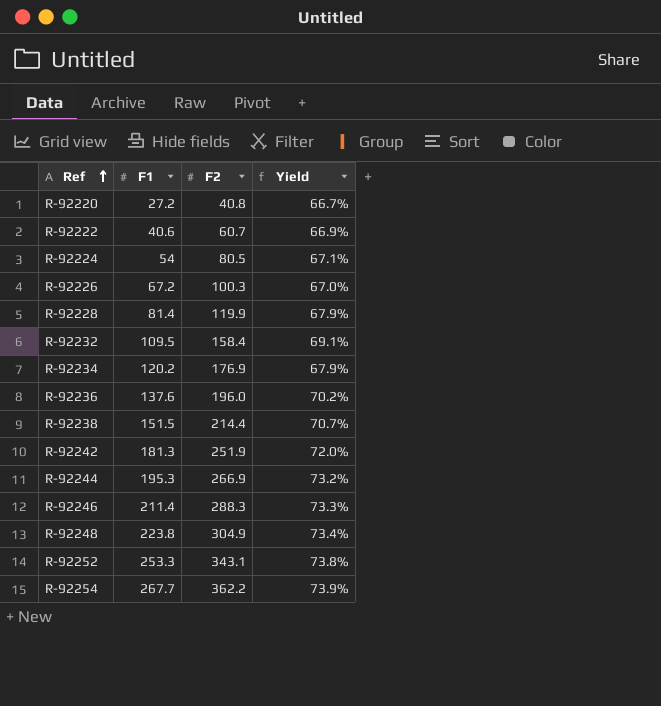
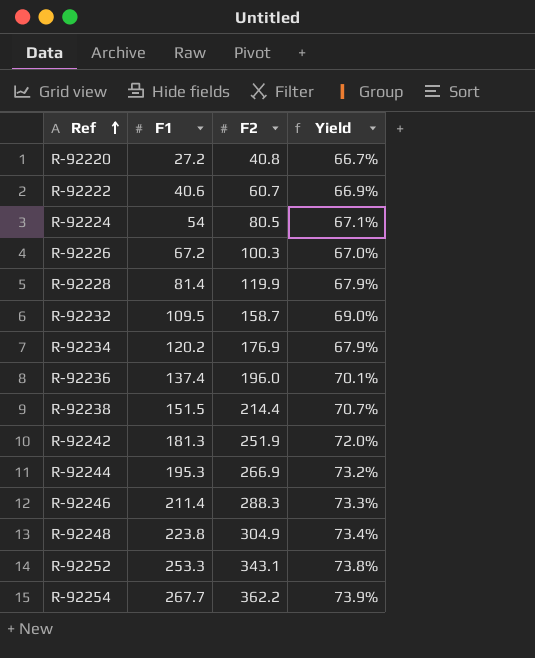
R-92232 | F2: 158.4 -> 158.7
R-92232 | Yield: 69.1% -> 69.0%
R-92236 | F1: 137.6 -> 137.4
R-92236 | Yield: 70.2% -> 70.1%

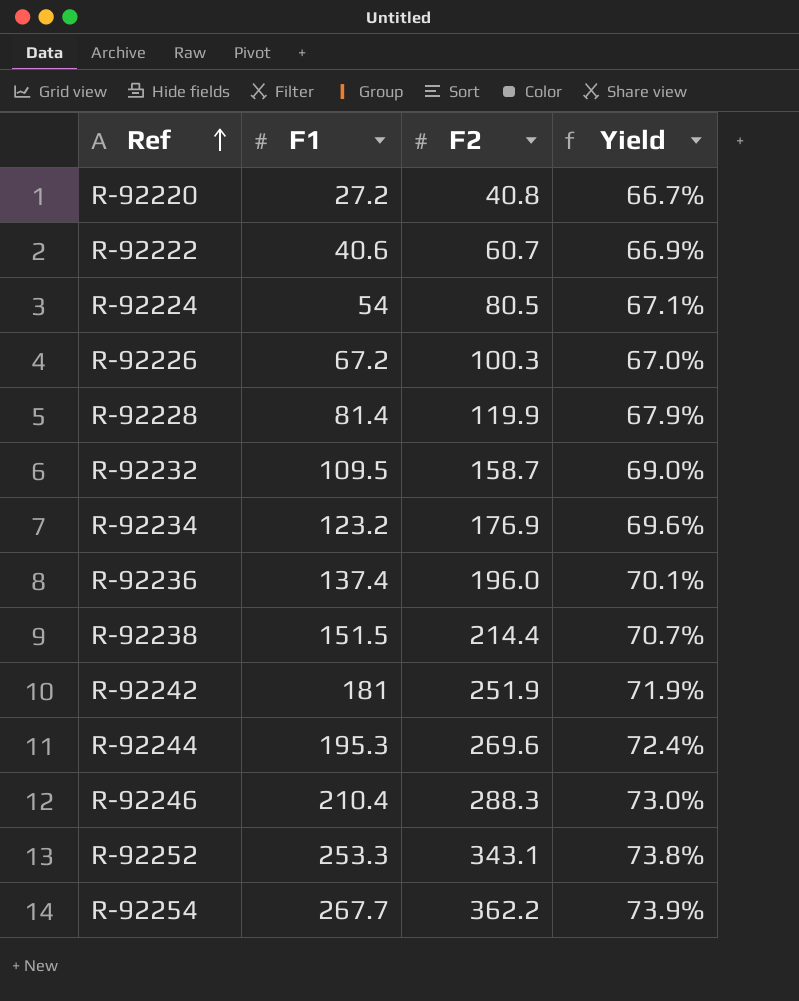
row R-92248: 223.8 | 304.9 | 73.4% -> none
R-92234 | F1: 120.2 -> 123.2
R-92234 | Yield: 67.9% -> 69.6%
R-92242 | F1: 181.3 -> 181
R-92242 | Yield: 72.0% -> 71.9%
R-92244 | F2: 266.9 -> 269.6
R-92244 | Yield: 73.2% -> 72.4%
R-92246 | F1: 211.4 -> 210.4
R-92246 | Yield: 73.3% -> 73.0%

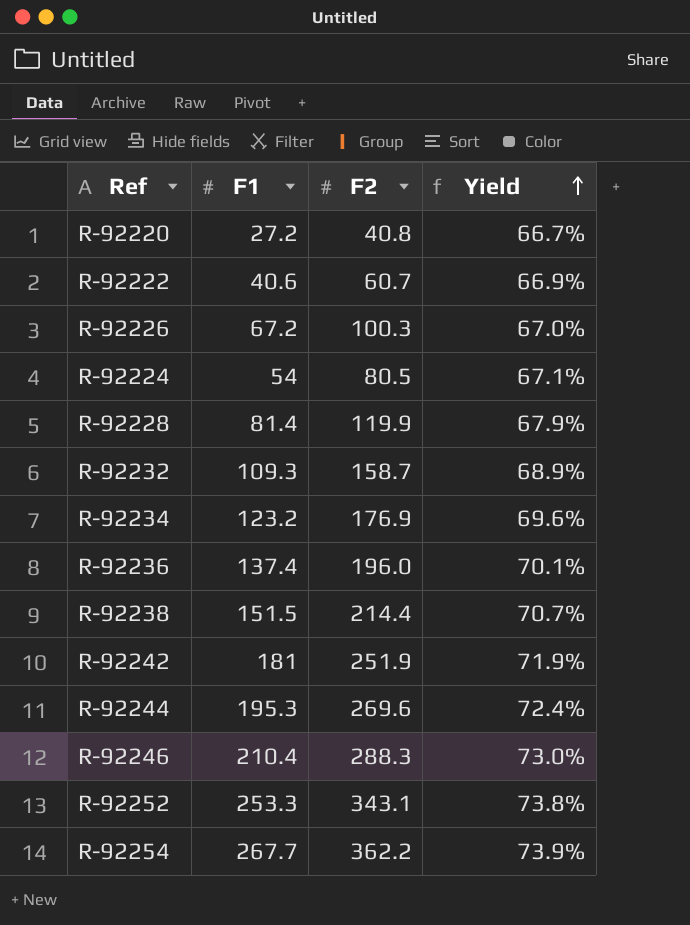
row order: Ref ascending -> Yield ascending
R-92232 | F1: 109.5 -> 109.3
R-92232 | Yield: 69.0% -> 68.9%

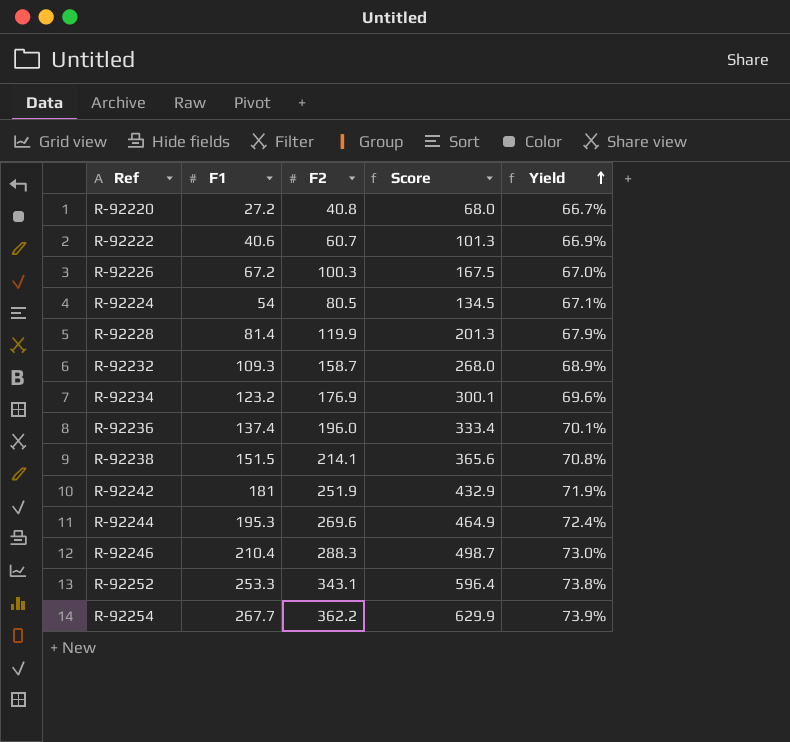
column Score | formula: none -> [F1] + [F2]
R-92238 | F2: 214.4 -> 214.1
R-92238 | Yield: 70.7% -> 70.8%

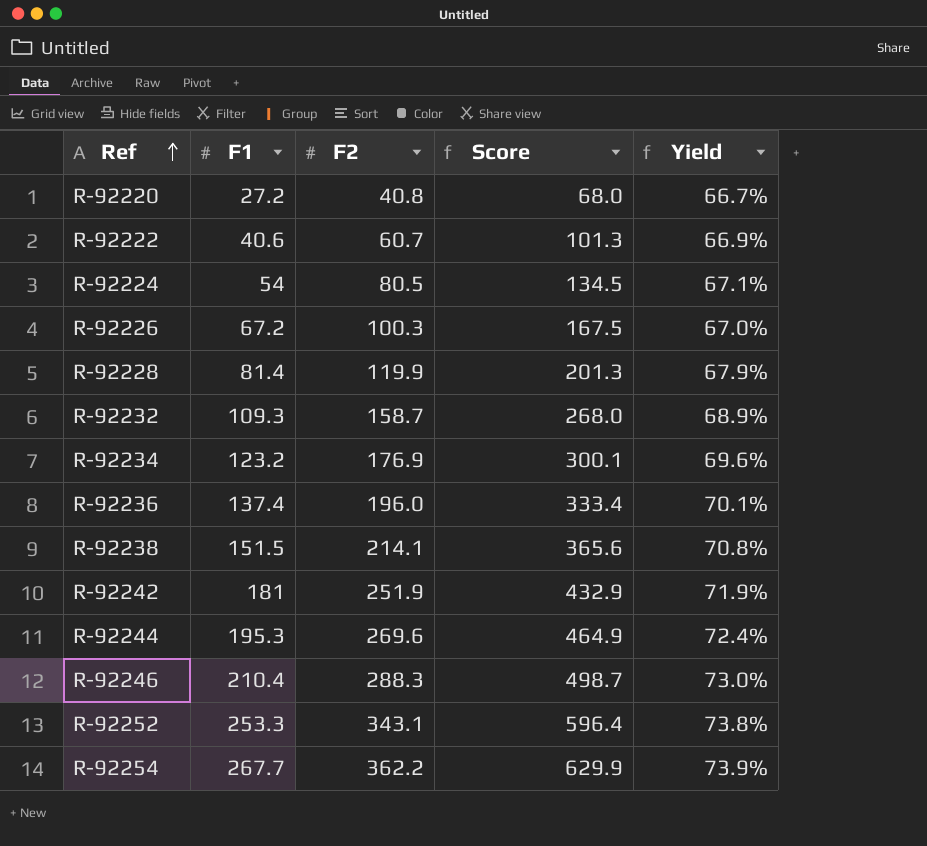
row order: Yield ascending -> Ref ascending

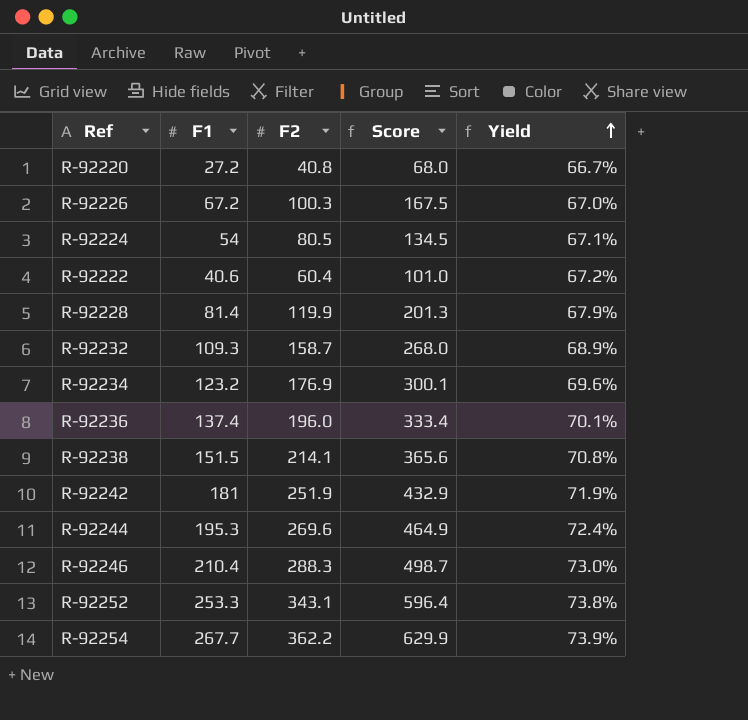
row order: Ref ascending -> Yield ascending
R-92222 | F2: 60.7 -> 60.4
R-92222 | Score: 101.3 -> 101.0
R-92222 | Yield: 66.9% -> 67.2%

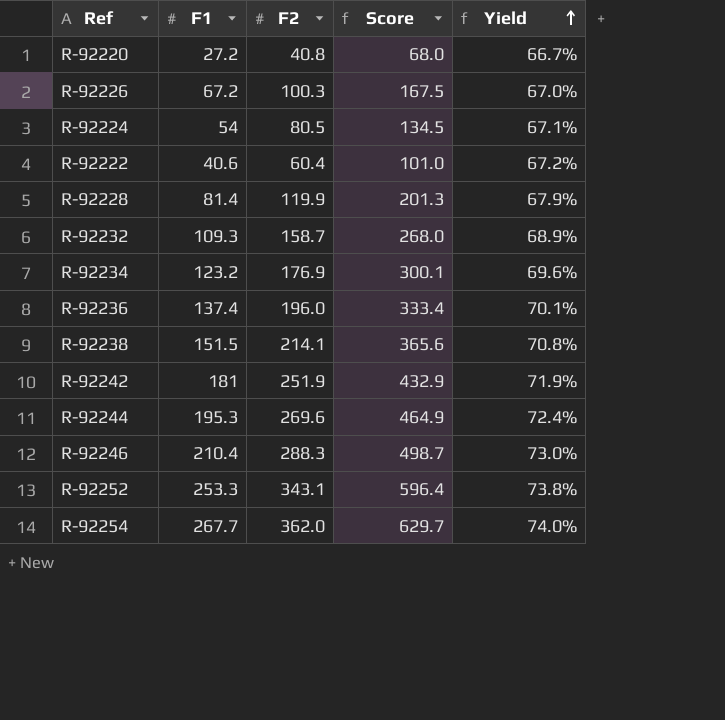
R-92254 | F2: 362.2 -> 362.0
R-92254 | Score: 629.9 -> 629.7
R-92254 | Yield: 73.9% -> 74.0%

